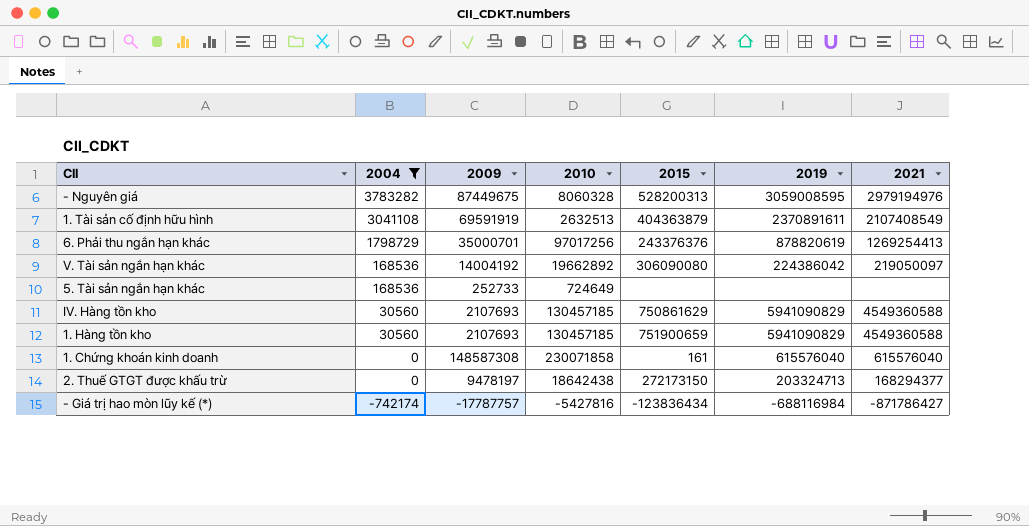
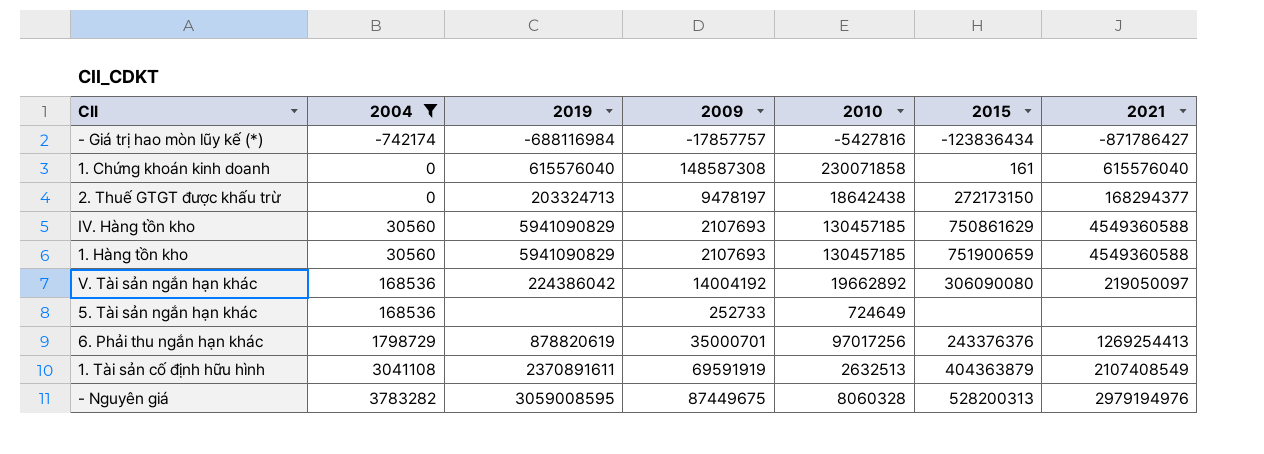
row order: 2004 descending -> 2004 ascending
column 2019 | position: 6 -> 3
- Giá trị hao mòn lũy kế (*) | 2009: -17787757 -> -17857757

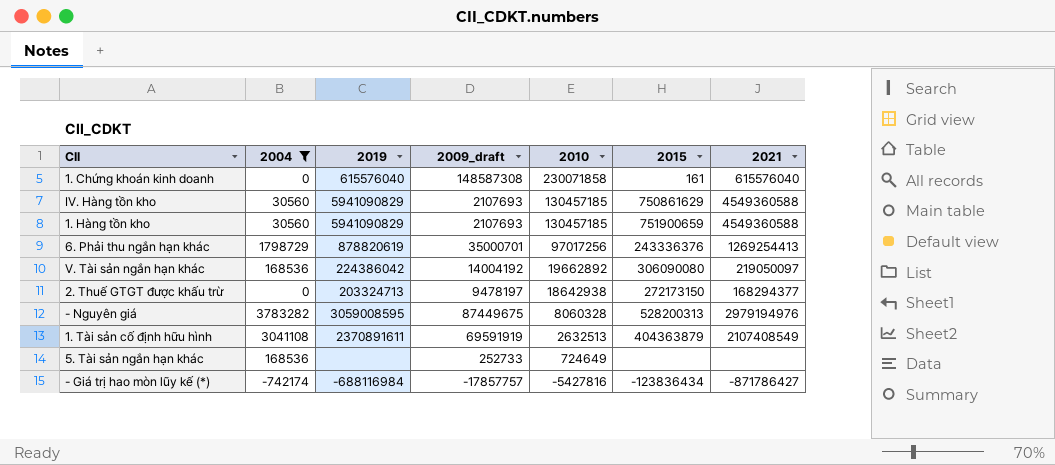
row order: 2004 ascending -> 2010 descending
column name: 2009 -> 2009_draft
6. Phải thu ngắn hạn khác | 2015: 243376376 -> 243336376
2. Thuế GTGT được khấu trừ | 2010: 18642438 -> 18642938

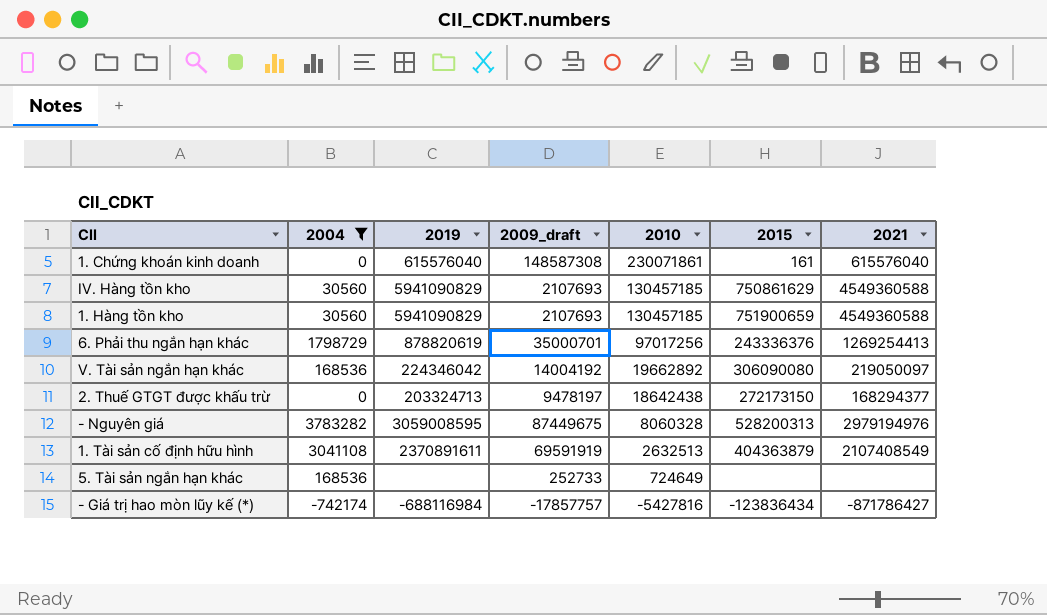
1. Chứng khoán kinh doanh | 2010: 230071858 -> 230071861
V. Tài sản ngắn hạn khác | 2019: 224386042 -> 224346042
2. Thuế GTGT được khấu trừ | 2010: 18642938 -> 18642438

